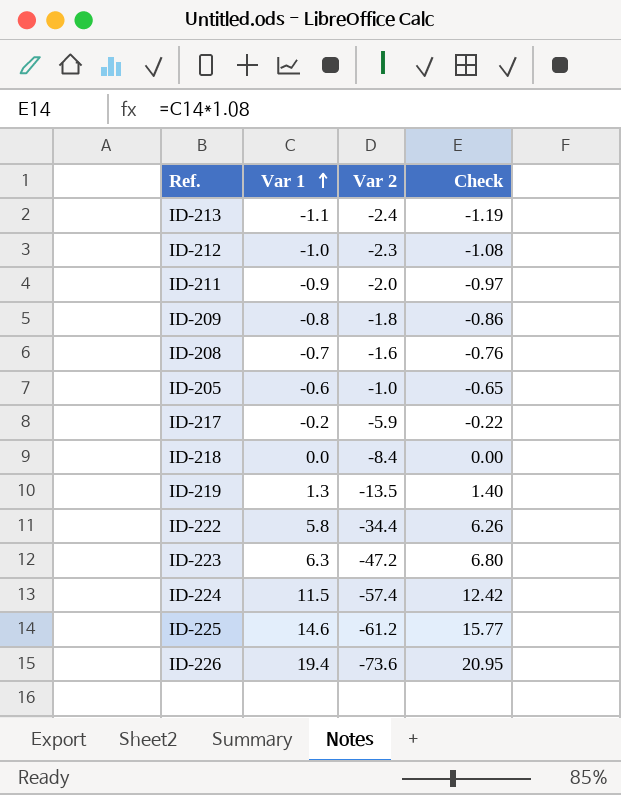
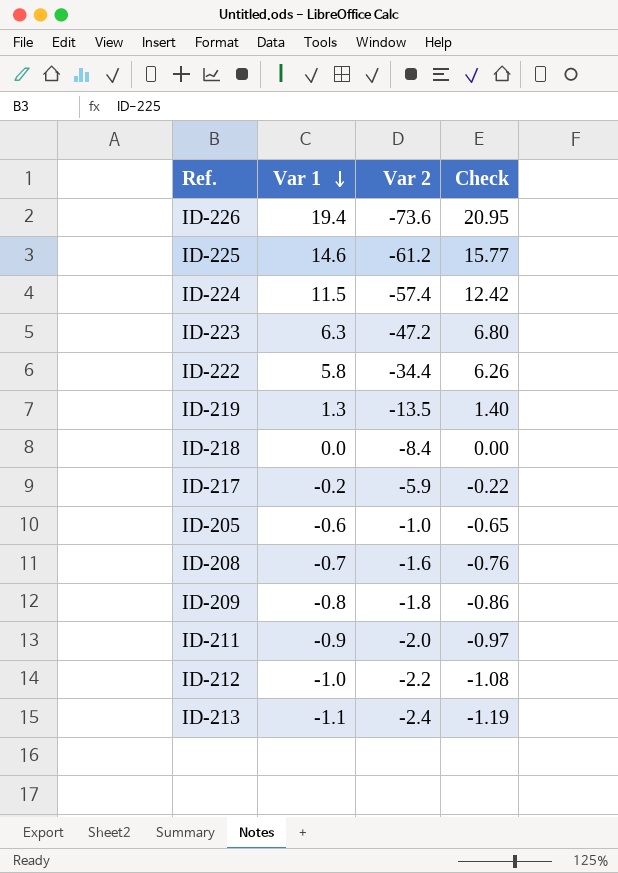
row order: Var 1 ascending -> Var 1 descending
ID-212 | Var 2: -2.3 -> -2.2

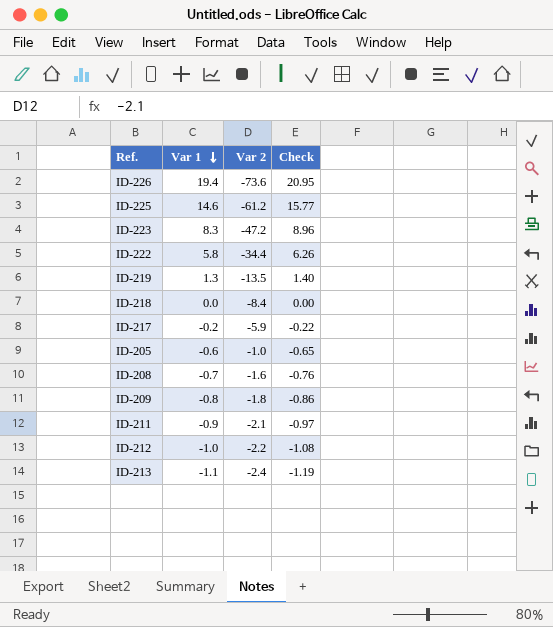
row ID-224: 11.5 | -57.4 | 12.42 -> none
ID-223 | Var 1: 6.3 -> 8.3
ID-223 | Check: 6.80 -> 8.96
ID-211 | Var 2: -2.0 -> -2.1

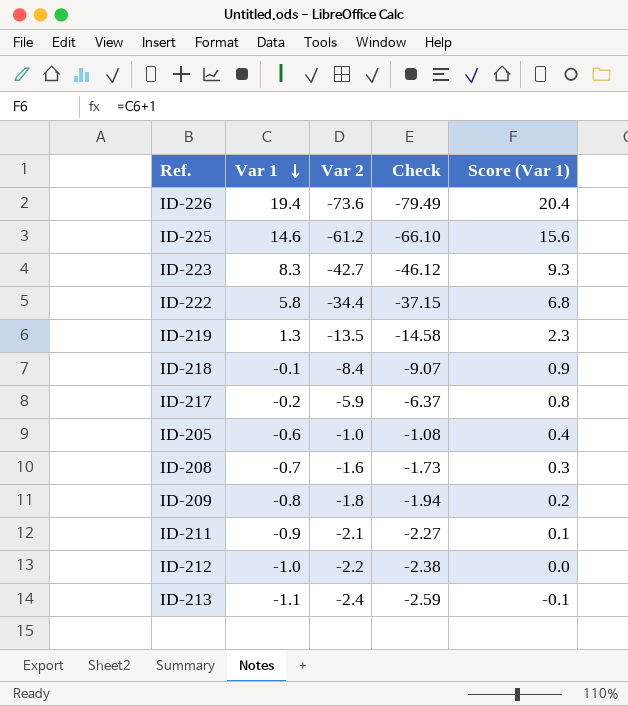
column Check | formula: [Var 1] * 1.08 -> [Var 2] * 1.08
column Score (Var 1) | formula: none -> [Var 1] + 1
ID-223 | Var 2: -47.2 -> -42.7
ID-218 | Var 1: 0.0 -> -0.1

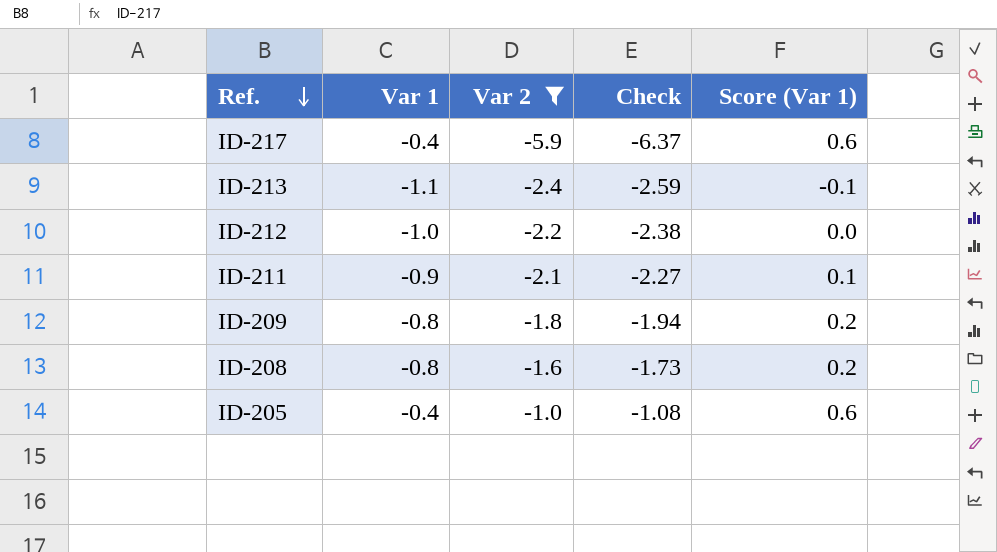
filter: none -> Var 2 >= -5.9
row order: Var 1 descending -> Ref. descending
ID-217 | Var 1: -0.2 -> -0.4
ID-217 | Score (Var 1): 0.8 -> 0.6
ID-208 | Var 1: -0.7 -> -0.8
ID-208 | Score (Var 1): 0.3 -> 0.2
ID-205 | Var 1: -0.6 -> -0.4
ID-205 | Score (Var 1): 0.4 -> 0.6

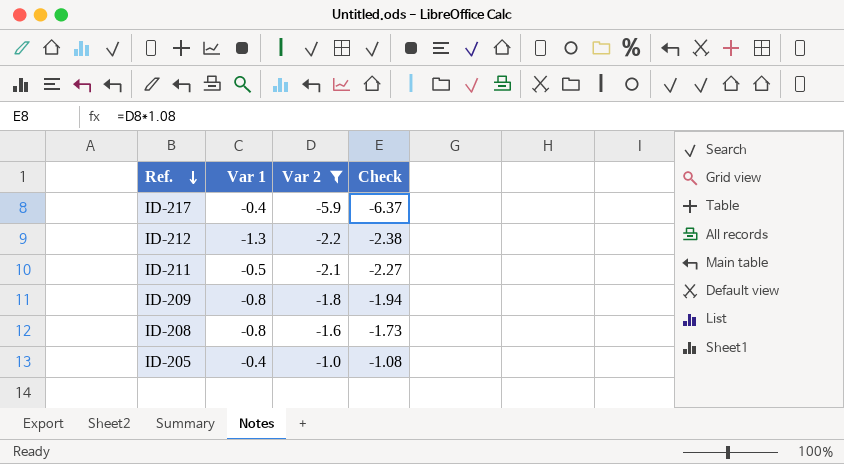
column Score (Var 1) | formula: [Var 1] + 1 -> none
row ID-213: -1.1 | -2.4 | -2.59 | -0.1 -> none
ID-212 | Var 1: -1.0 -> -1.3
ID-211 | Var 1: -0.9 -> -0.5

